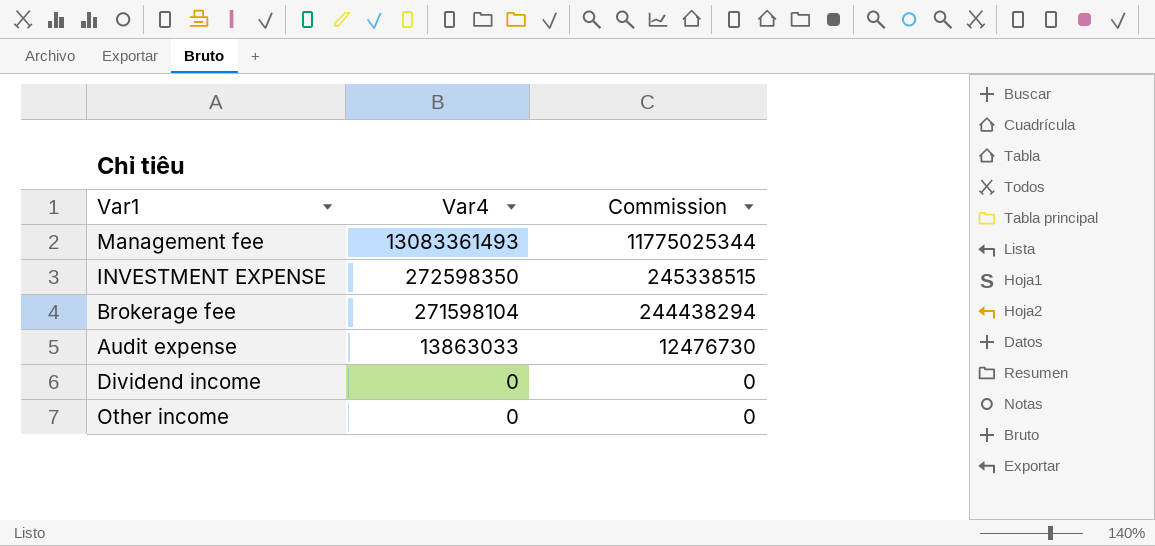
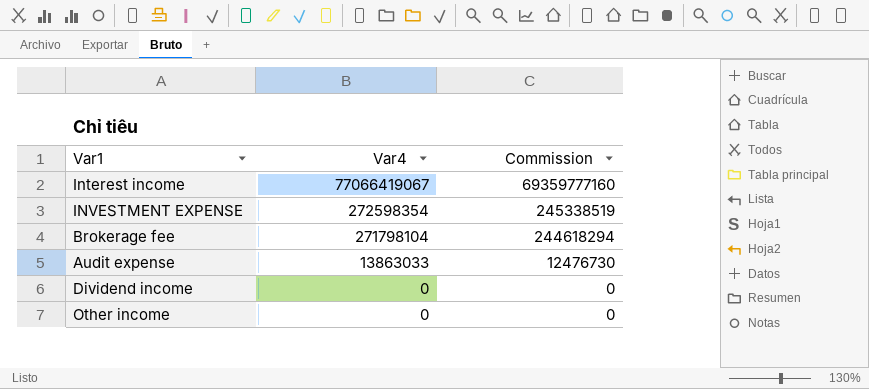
row Management fee: 13083361493 | 11775025344 -> none
row Interest income: none -> 77066419067 | 69359777160
INVESTMENT EXPENSE | Var4: 272598350 -> 272598354
INVESTMENT EXPENSE | Commission: 245338515 -> 245338519
Brokerage fee | Var4: 271598104 -> 271798104
Brokerage fee | Commission: 244438294 -> 244618294

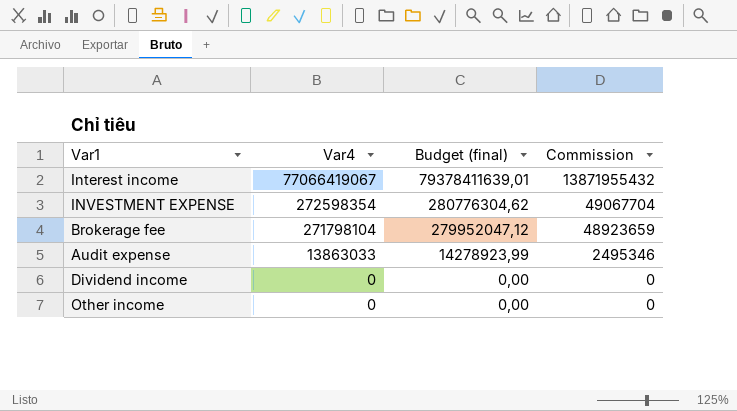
column Budget (final) | formula: none -> [Var4] * 1,03
column Commission | formula: [Var4] * 0,9 -> [Var4] * 0,18

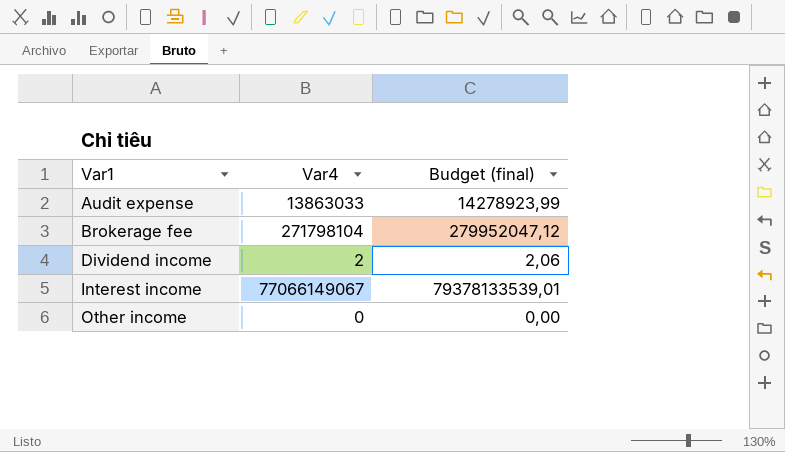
row order: Var4 descending -> Var1 ascending
column Commission | formula: [Var4] * 0,18 -> none
row INVESTMENT EXPENSE: 272598354 | 280776304,62 | 49067704 -> none
Dividend income | Var4: 0 -> 2
Dividend income | Budget (final): 0,00 -> 2,06
Interest income | Var4: 77066419067 -> 77066149067
Interest income | Budget (final): 79378411639,01 -> 79378133539,01

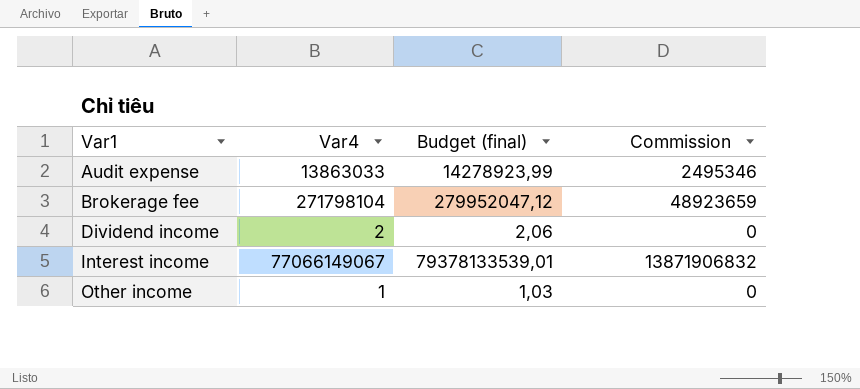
column Commission | formula: none -> [Var4] * 0,18
Other income | Var4: 0 -> 1
Other income | Budget (final): 0,00 -> 1,03

